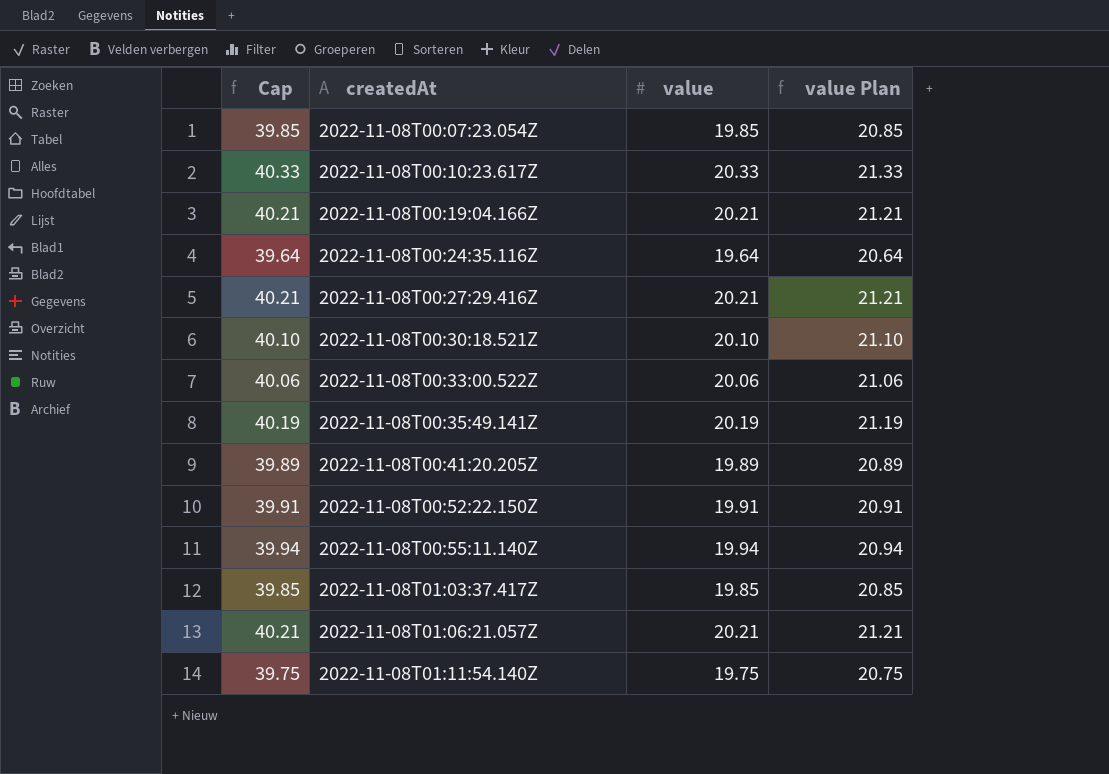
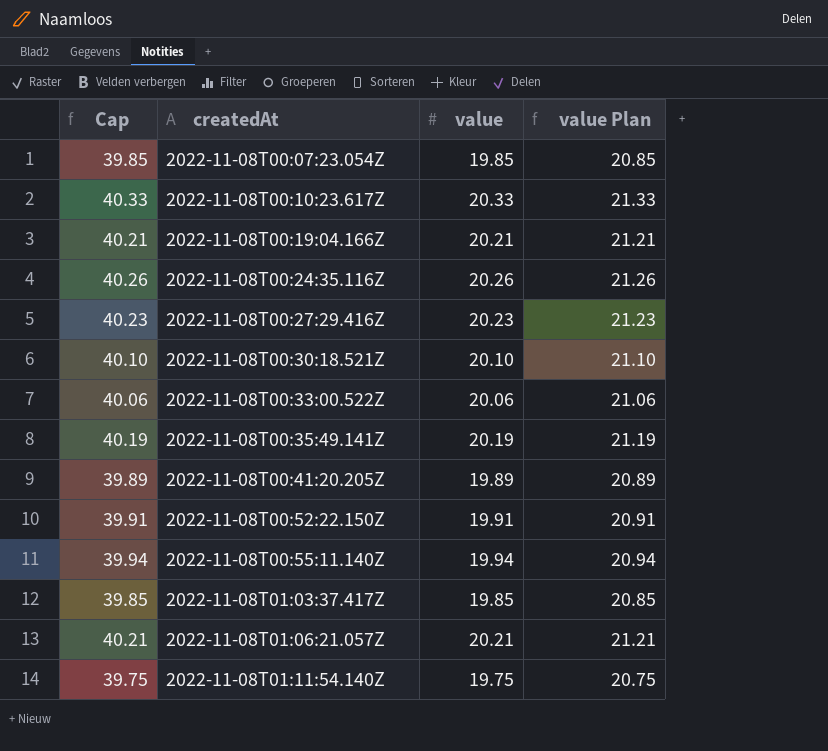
2022-11-08T00:24:35.116Z | Cap: 39.64 -> 40.26
2022-11-08T00:24:35.116Z | value: 19.64 -> 20.26
2022-11-08T00:24:35.116Z | value Plan: 20.64 -> 21.26
2022-11-08T00:27:29.416Z | Cap: 40.21 -> 40.23
2022-11-08T00:27:29.416Z | value: 20.21 -> 20.23
2022-11-08T00:27:29.416Z | value Plan: 21.21 -> 21.23

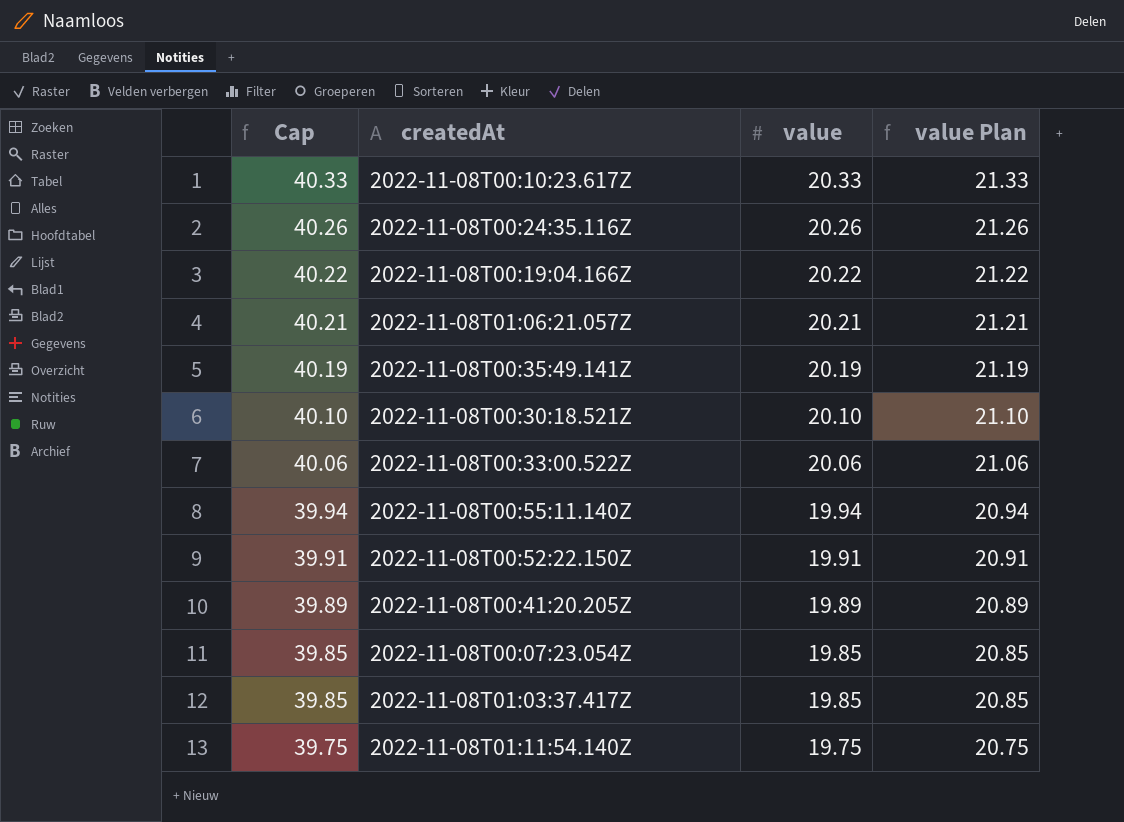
row order: createdAt ascending -> Cap descending
row 2022-11-08T00:27:29.416Z: 40.23 | 20.23 | 21.23 -> none
2022-11-08T00:19:04.166Z | Cap: 40.21 -> 40.22
2022-11-08T00:19:04.166Z | value: 20.21 -> 20.22
2022-11-08T00:19:04.166Z | value Plan: 21.21 -> 21.22

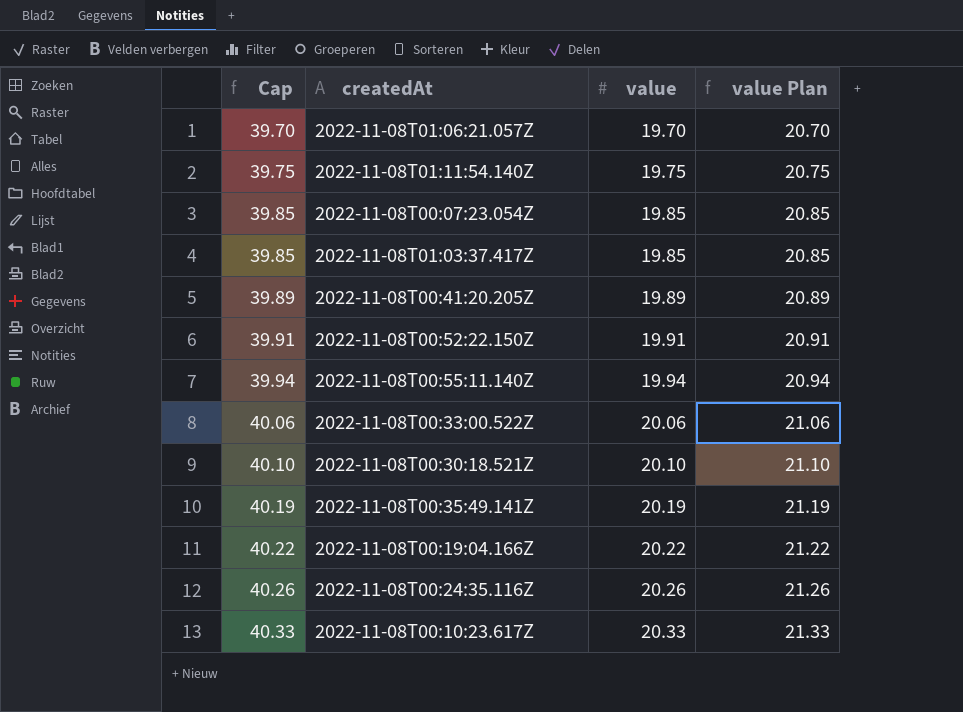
row order: Cap descending -> Cap ascending
2022-11-08T01:06:21.057Z | Cap: 40.21 -> 39.70
2022-11-08T01:06:21.057Z | value: 20.21 -> 19.70
2022-11-08T01:06:21.057Z | value Plan: 21.21 -> 20.70

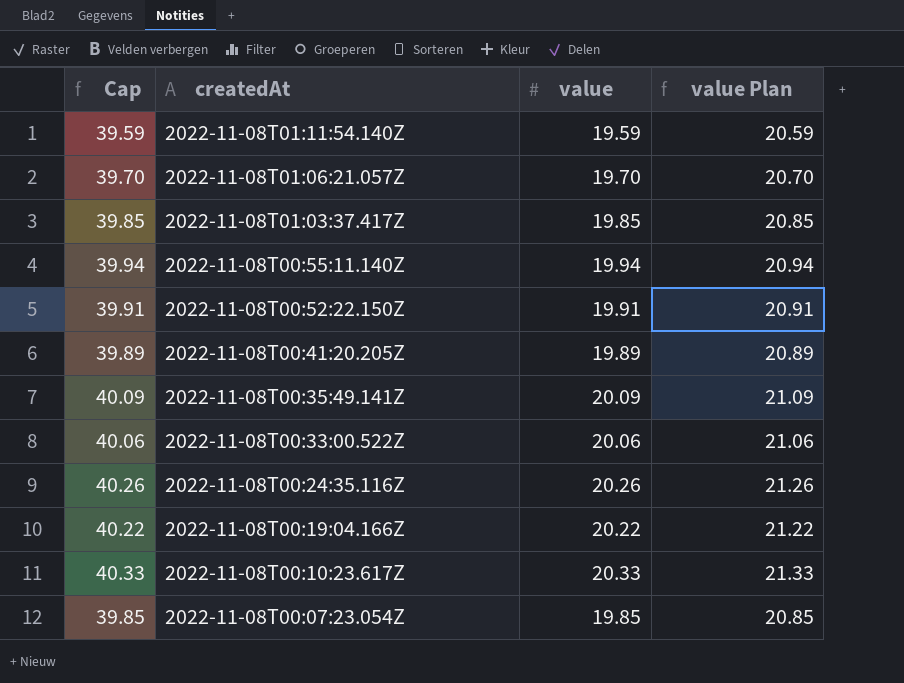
row order: Cap ascending -> createdAt descending
row 2022-11-08T00:30:18.521Z: 40.10 | 20.10 | 21.10 -> none
2022-11-08T01:11:54.140Z | Cap: 39.75 -> 39.59
2022-11-08T01:11:54.140Z | value: 19.75 -> 19.59
2022-11-08T01:11:54.140Z | value Plan: 20.75 -> 20.59
2022-11-08T00:35:49.141Z | Cap: 40.19 -> 40.09
2022-11-08T00:35:49.141Z | value: 20.19 -> 20.09
2022-11-08T00:35:49.141Z | value Plan: 21.19 -> 21.09

